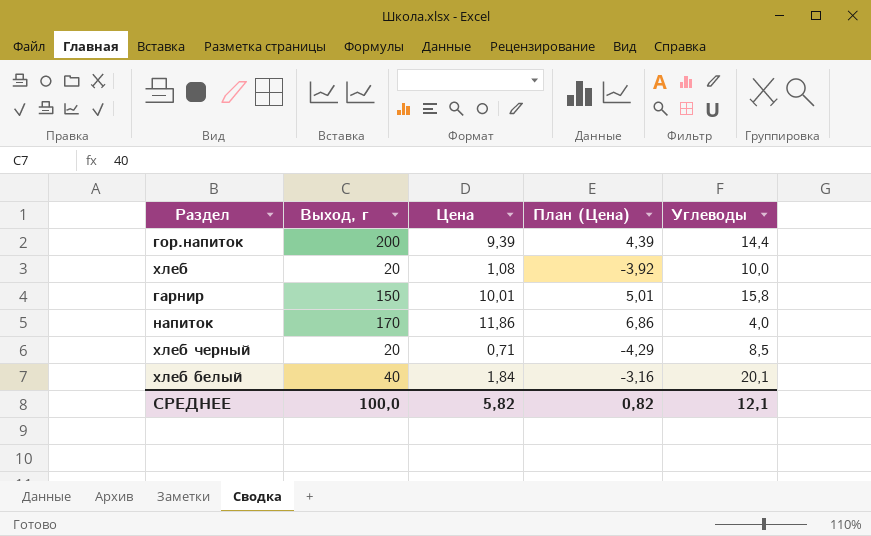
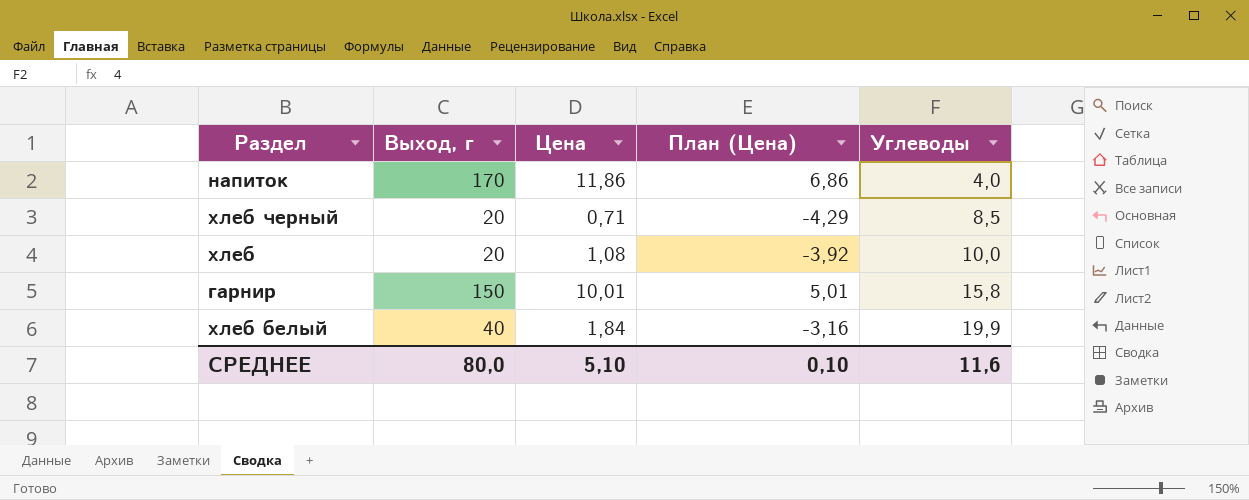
row order: none -> Углеводы ascending
row гор.напиток: 200 | 9,39 | 4,39 | 14,4 -> none
хлеб белый | Углеводы: 20,1 -> 19,9
СРЕДНЕЕ | Выход, г: 100,0 -> 80,0
СРЕДНЕЕ | Цена: 5,82 -> 5,10
СРЕДНЕЕ | План (Цена): 0,82 -> 0,10
СРЕДНЕЕ | Углеводы: 12,1 -> 11,6

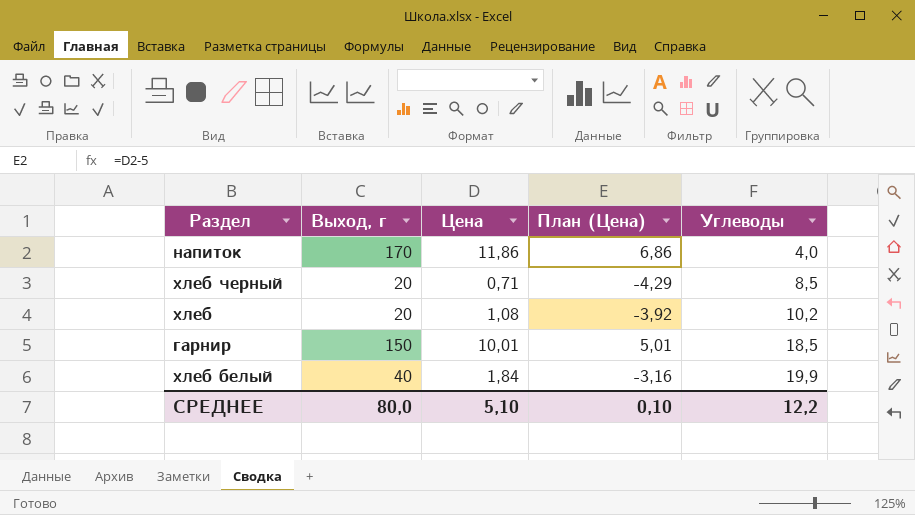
хлеб | Углеводы: 10,0 -> 10,2
гарнир | Углеводы: 15,8 -> 18,5
СРЕДНЕЕ | Углеводы: 11,6 -> 12,2

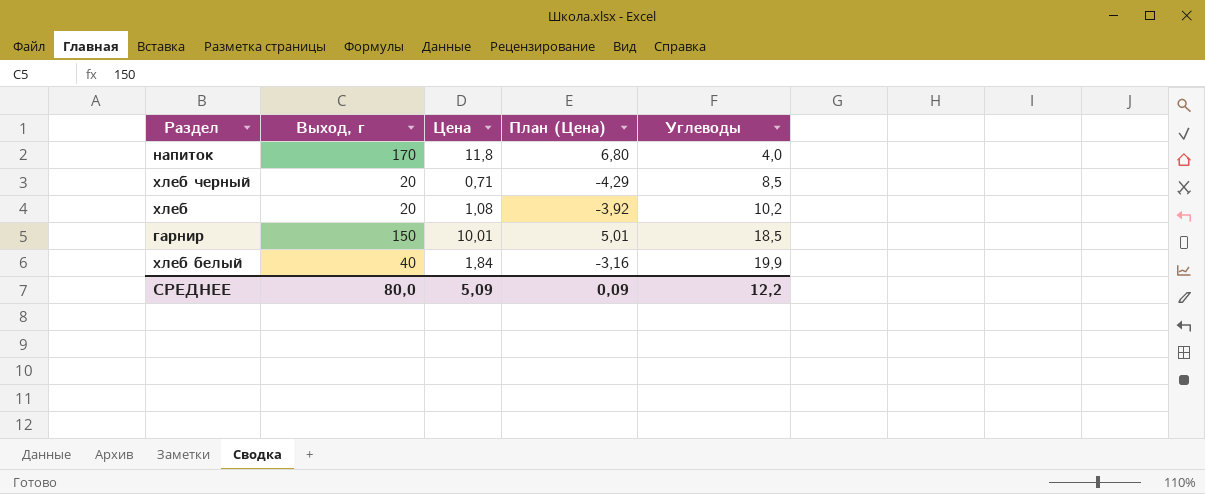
напиток | Цена: 11,86 -> 11,8
напиток | План (Цена): 6,86 -> 6,80
СРЕДНЕЕ | Цена: 5,10 -> 5,09
СРЕДНЕЕ | План (Цена): 0,10 -> 0,09

